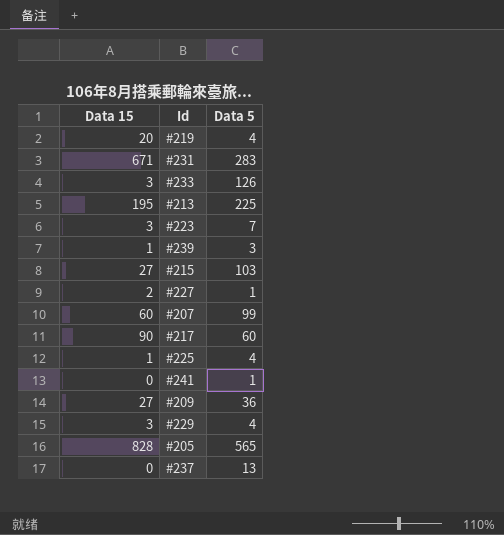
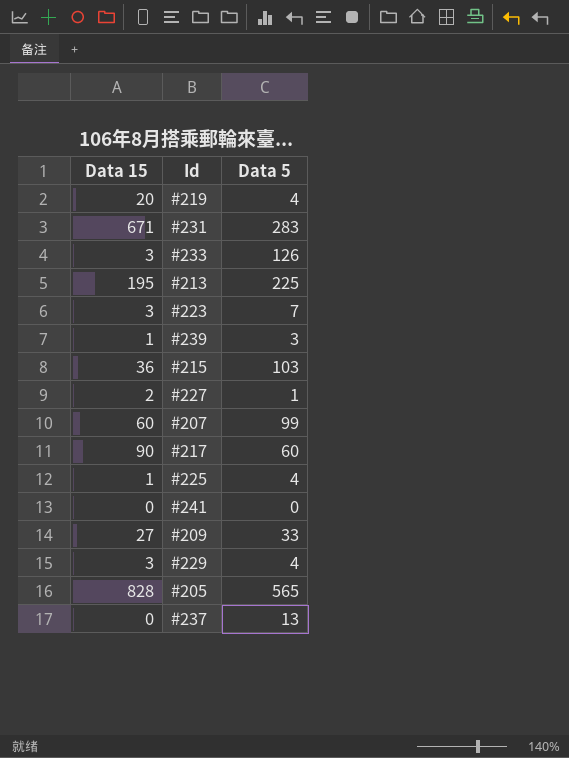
#215 | Data 15: 27 -> 36
#241 | Data 5: 1 -> 0
#209 | Data 5: 36 -> 33

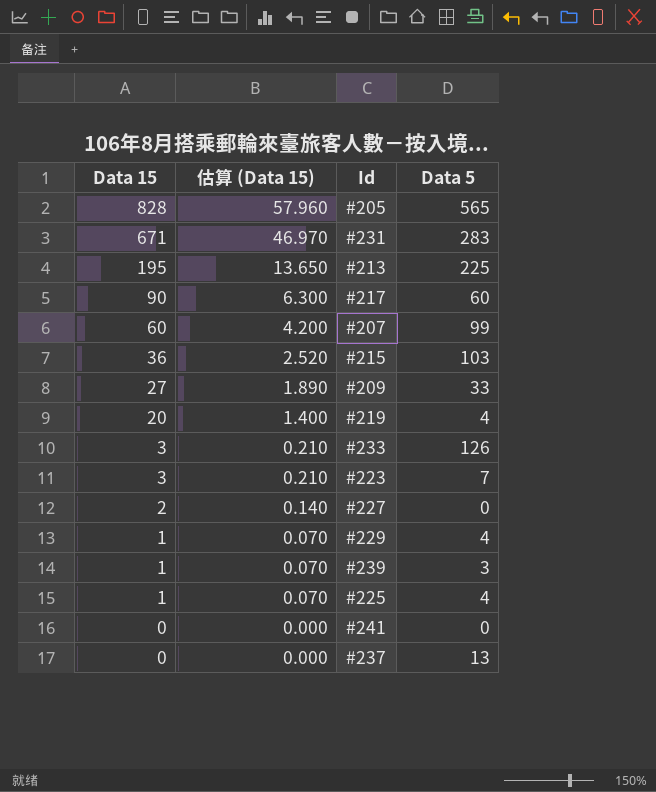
row order: none -> Data 15 descending
column 估算 (Data 15) | formula: none -> [Data 15] * 0.07
#227 | Data 5: 1 -> 0
#229 | Data 15: 3 -> 1

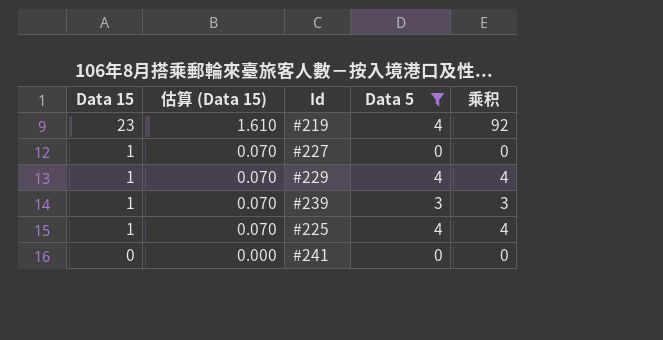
filter: none -> Data 5 <= 4
column 乘积 | formula: none -> [Data 15] * [Data 5]
#219 | Data 15: 20 -> 23
#219 | 估算 (Data 15): 1.400 -> 1.610
#227 | Data 15: 2 -> 1
#227 | 估算 (Data 15): 0.140 -> 0.070

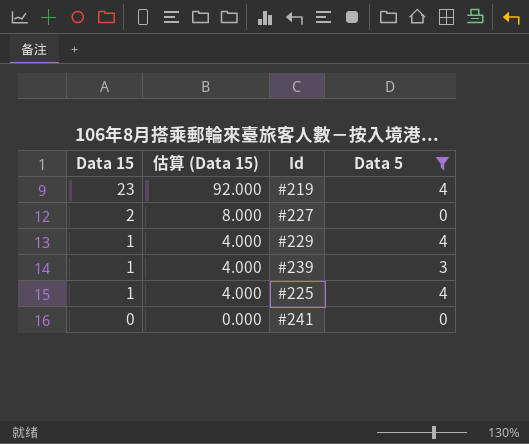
column 乘积 | formula: [Data 15] * [Data 5] -> none
column 估算 (Data 15) | formula: [Data 15] * 0.07 -> [Data 15] * 4
#227 | Data 15: 1 -> 2

